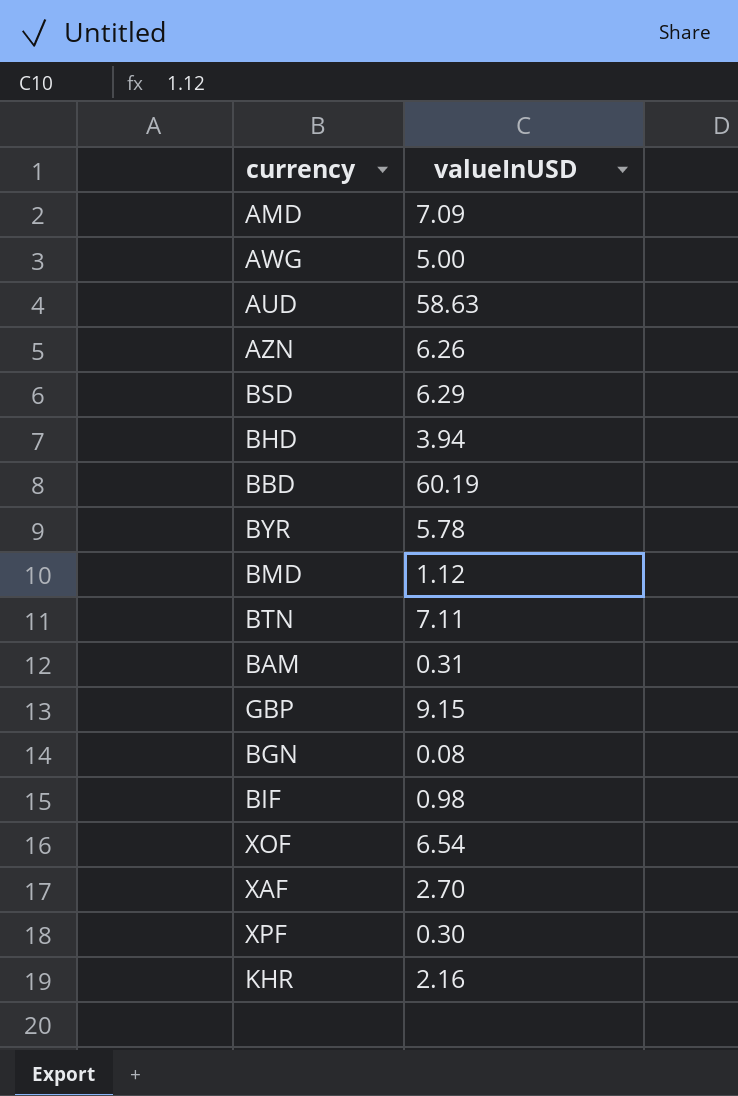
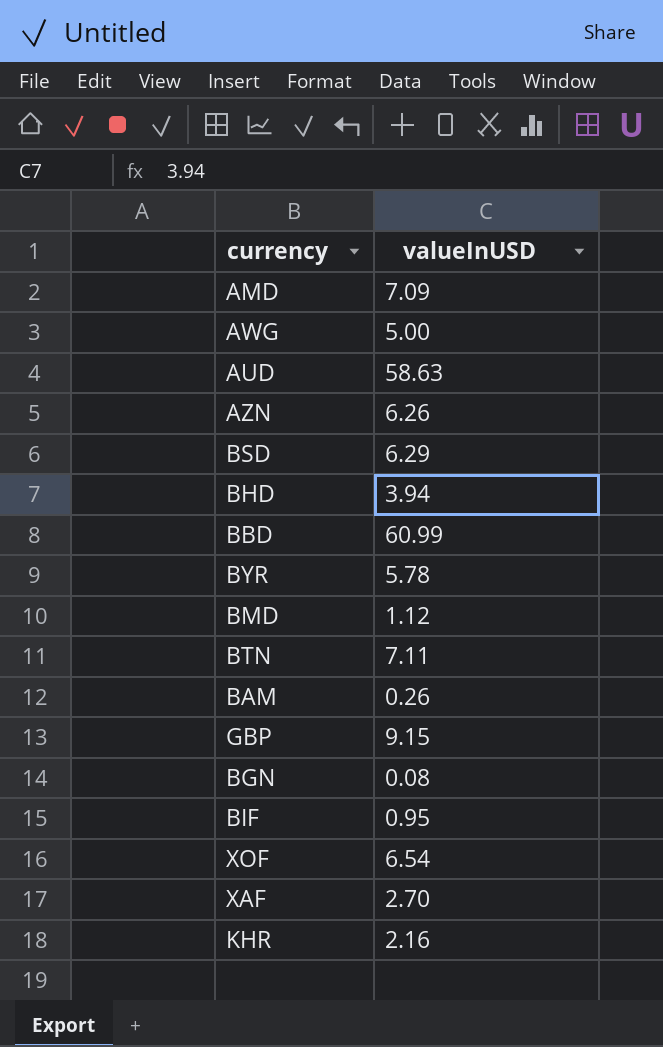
row XPF: 0.30 -> none
BBD | valueInUSD: 60.19 -> 60.99
BAM | valueInUSD: 0.31 -> 0.26
BIF | valueInUSD: 0.98 -> 0.95

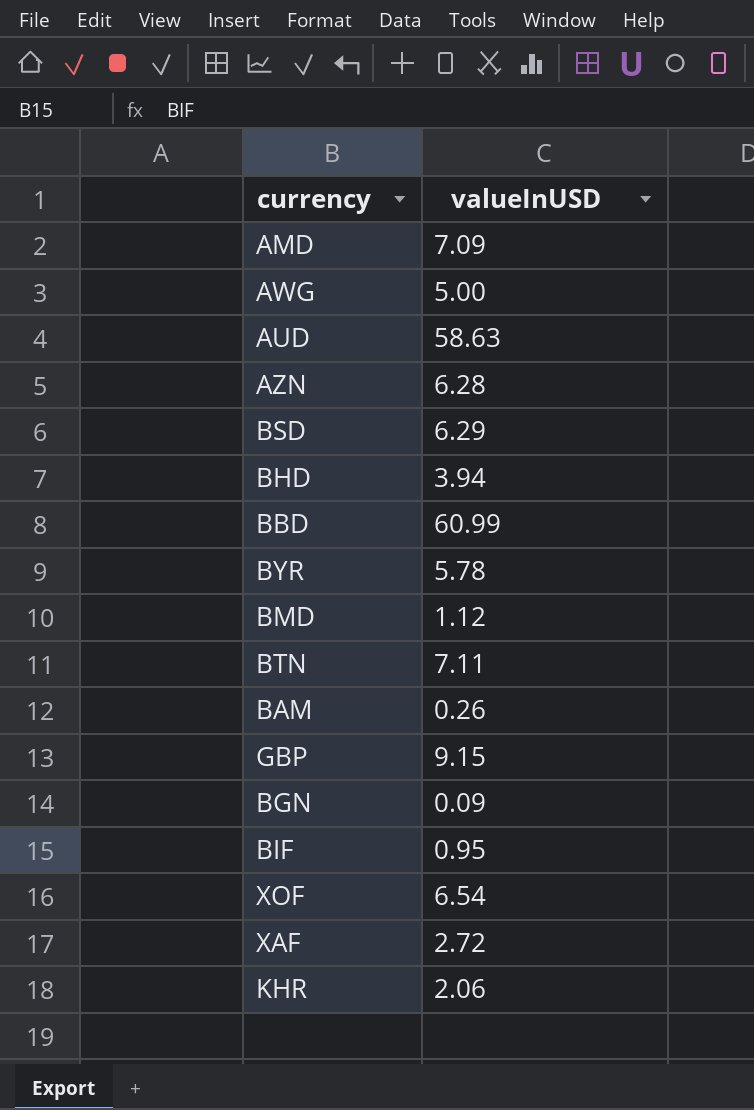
AZN | valueInUSD: 6.26 -> 6.28
BGN | valueInUSD: 0.08 -> 0.09
XAF | valueInUSD: 2.70 -> 2.72
KHR | valueInUSD: 2.16 -> 2.06

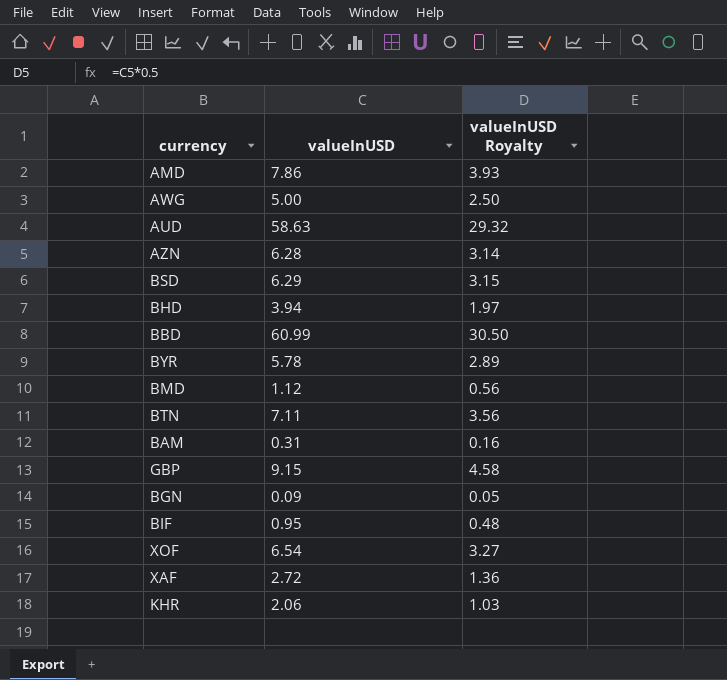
column valueInUSD Royalty | formula: none -> [valueInUSD] * 0.5
AMD | valueInUSD: 7.09 -> 7.86
BAM | valueInUSD: 0.26 -> 0.31

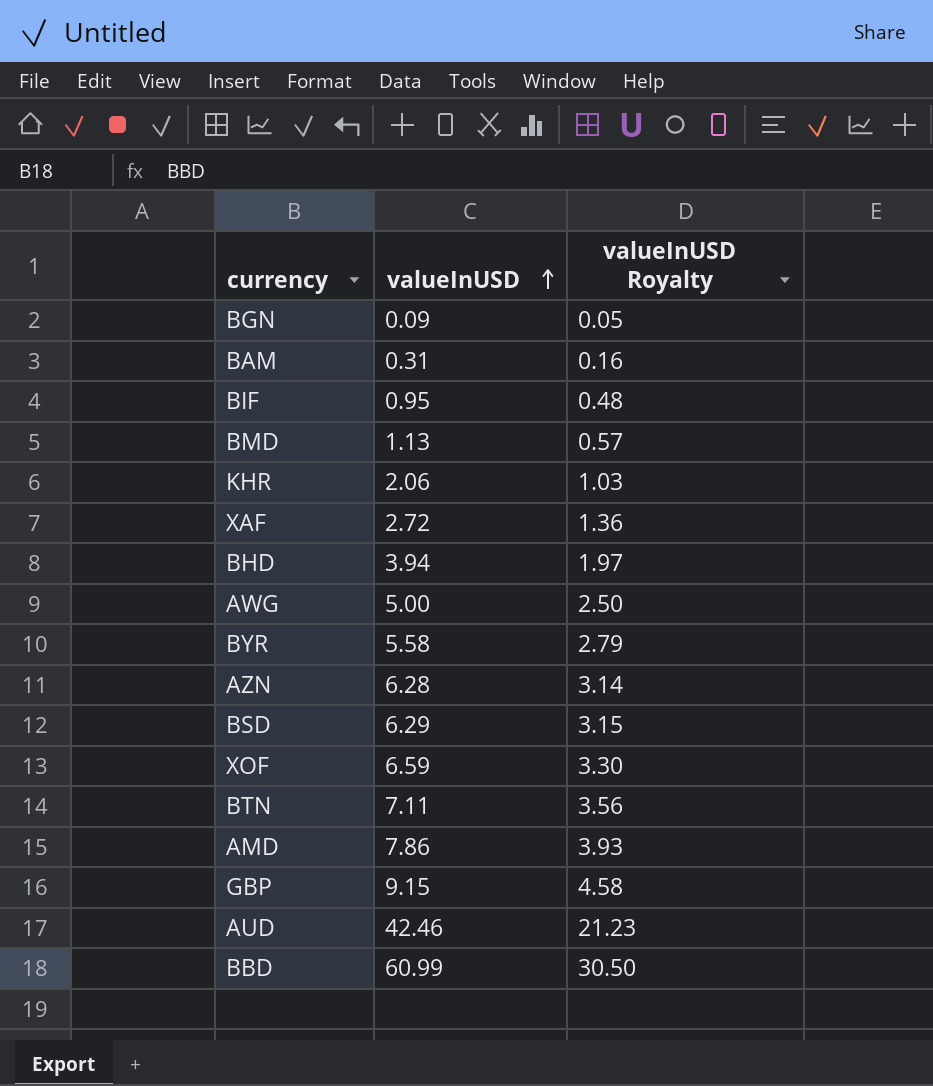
row order: none -> valueInUSD ascending
BMD | valueInUSD: 1.12 -> 1.13
BMD | valueInUSD Royalty: 0.56 -> 0.57
BYR | valueInUSD: 5.78 -> 5.58
BYR | valueInUSD Royalty: 2.89 -> 2.79
XOF | valueInUSD: 6.54 -> 6.59
XOF | valueInUSD Royalty: 3.27 -> 3.30
AUD | valueInUSD: 58.63 -> 42.46
AUD | valueInUSD Royalty: 29.32 -> 21.23

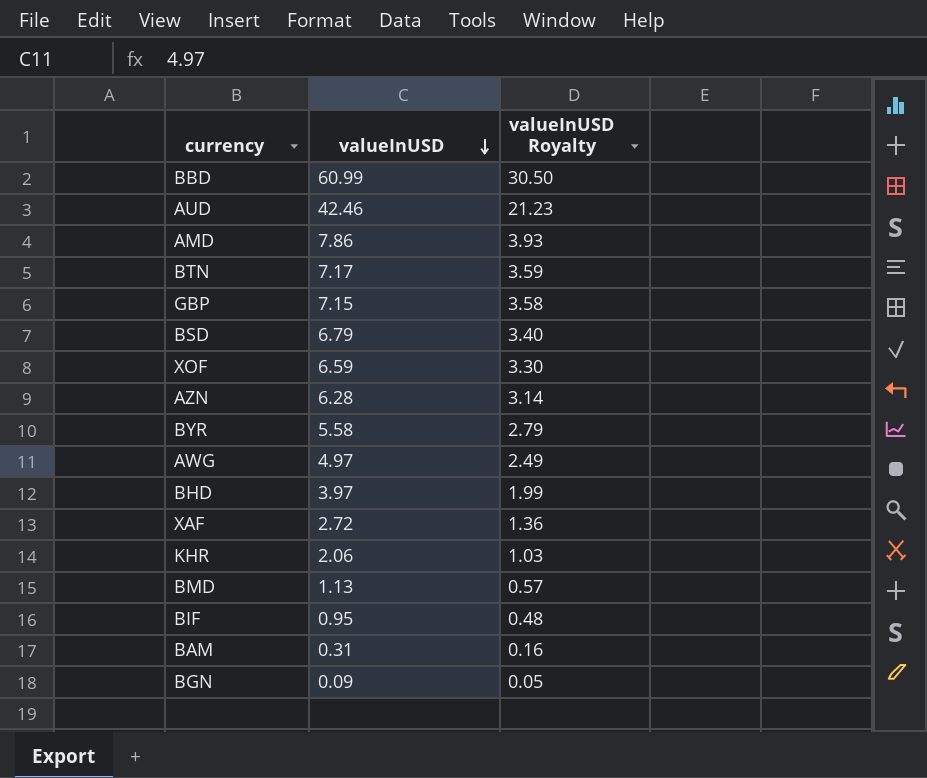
row order: valueInUSD ascending -> valueInUSD descending
BTN | valueInUSD: 7.11 -> 7.17
BTN | valueInUSD Royalty: 3.56 -> 3.59
GBP | valueInUSD: 9.15 -> 7.15
GBP | valueInUSD Royalty: 4.58 -> 3.58
BSD | valueInUSD: 6.29 -> 6.79
BSD | valueInUSD Royalty: 3.15 -> 3.40
AWG | valueInUSD: 5.00 -> 4.97
AWG | valueInUSD Royalty: 2.50 -> 2.49
BHD | valueInUSD: 3.94 -> 3.97
BHD | valueInUSD Royalty: 1.97 -> 1.99

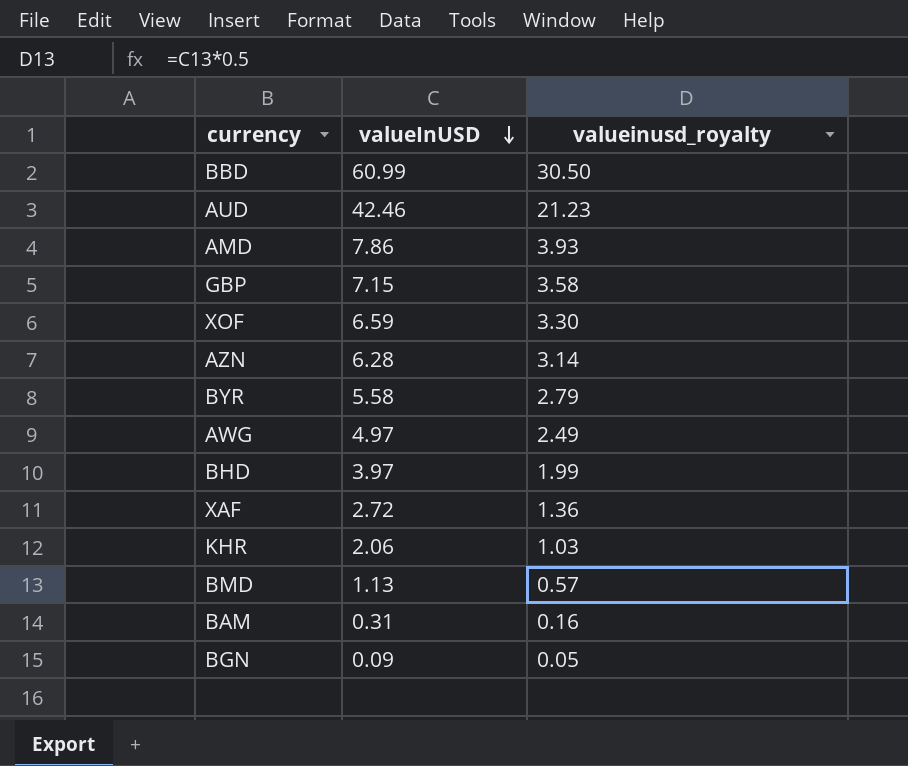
column name: valueInUSD Royalty -> valueinusd_royalty
row BTN: 7.17 | 3.59 -> none
row BSD: 6.79 | 3.40 -> none
row BIF: 0.95 | 0.48 -> none

